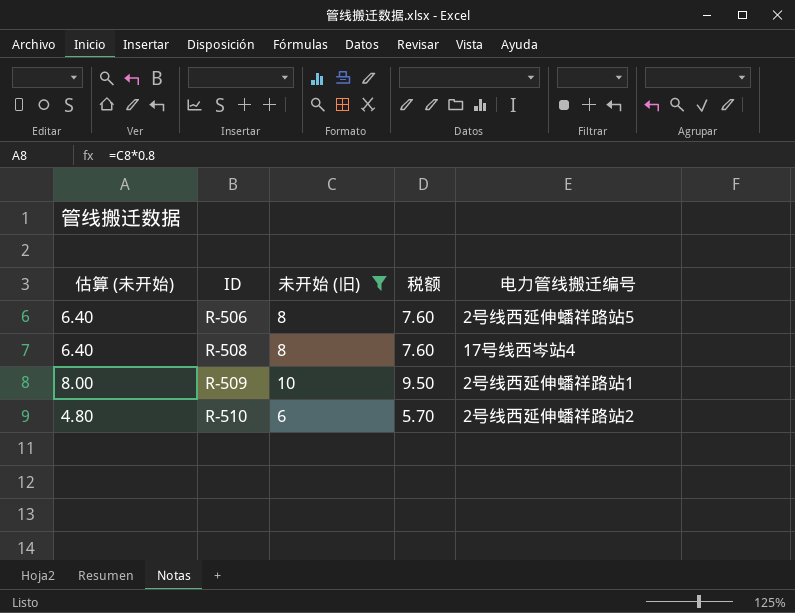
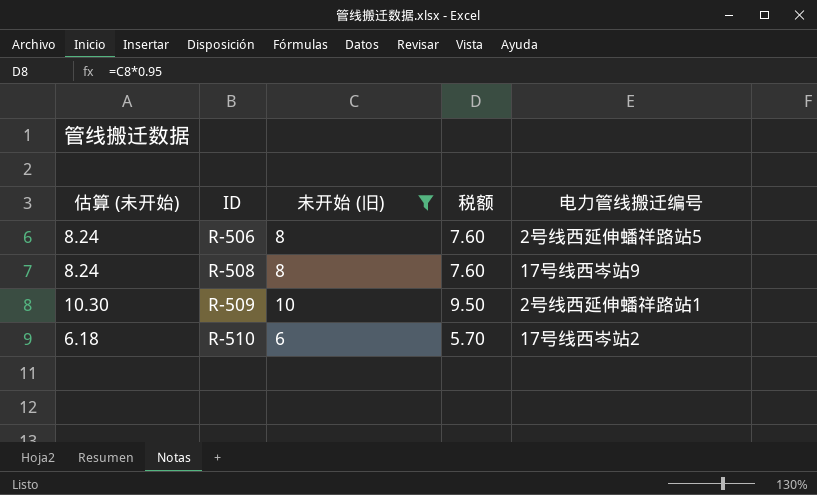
column 估算 (未开始) | formula: [未开始 (旧)] * 0.8 -> [未开始 (旧)] * 1.03
R-508 | 电力管线搬迁编号: 17号线西岑站4 -> 17号线西岑站9
R-510 | 电力管线搬迁编号: 2号线西延伸蟠祥路站2 -> 17号线西岑站2

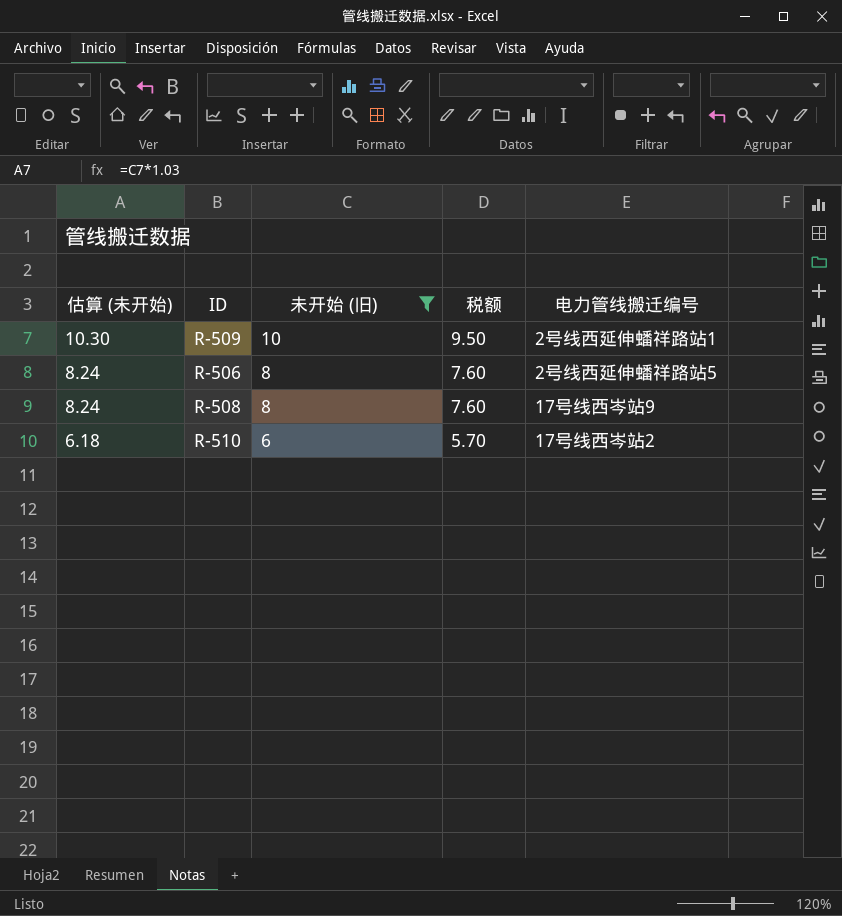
row order: ID ascending -> 估算 (未开始) descending

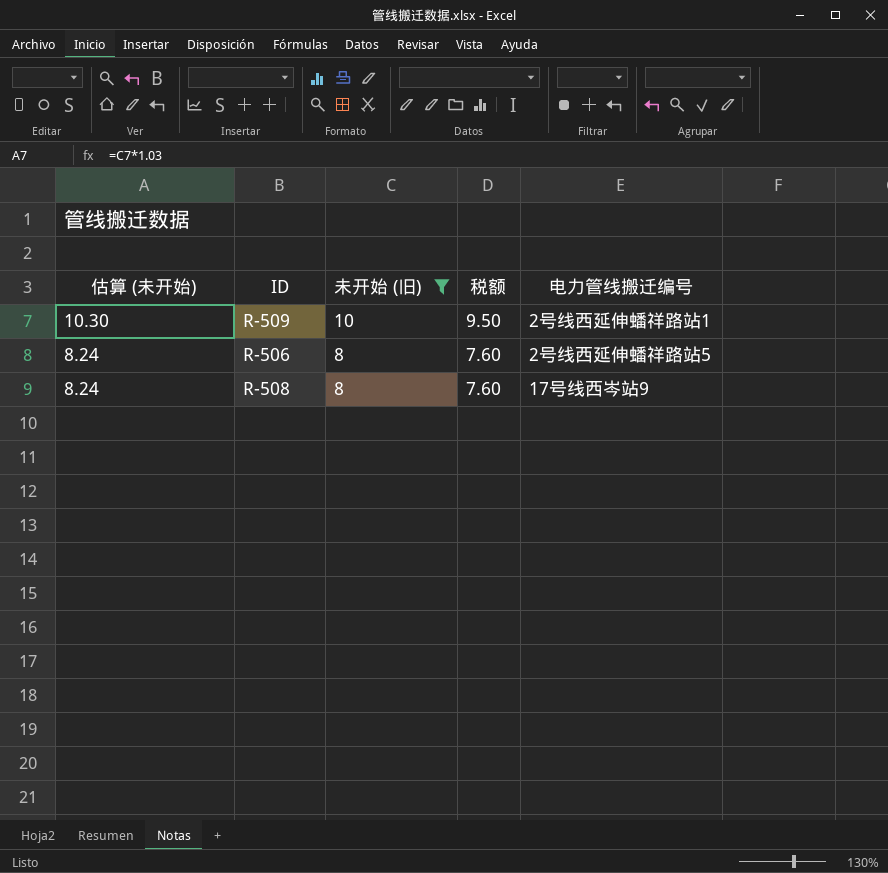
row R-510: 6.18 | 6 | 5.70 | 17号线西岑站2 -> none

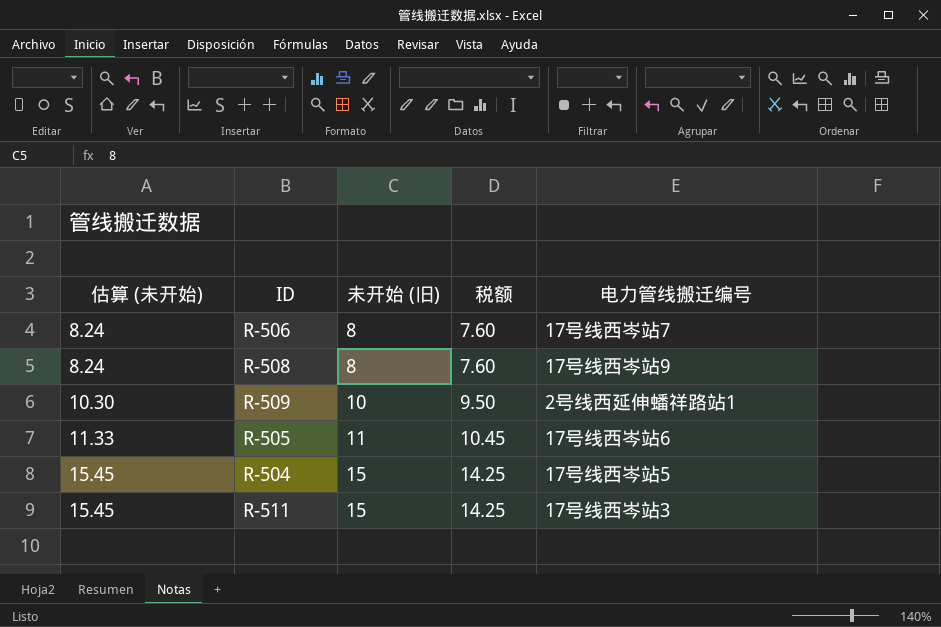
filter: 未开始 (旧) <= 10 -> none
row order: 估算 (未开始) descending -> 估算 (未开始) ascending
R-506 | 电力管线搬迁编号: 2号线西延伸蟠祥路站5 -> 17号线西岑站7

